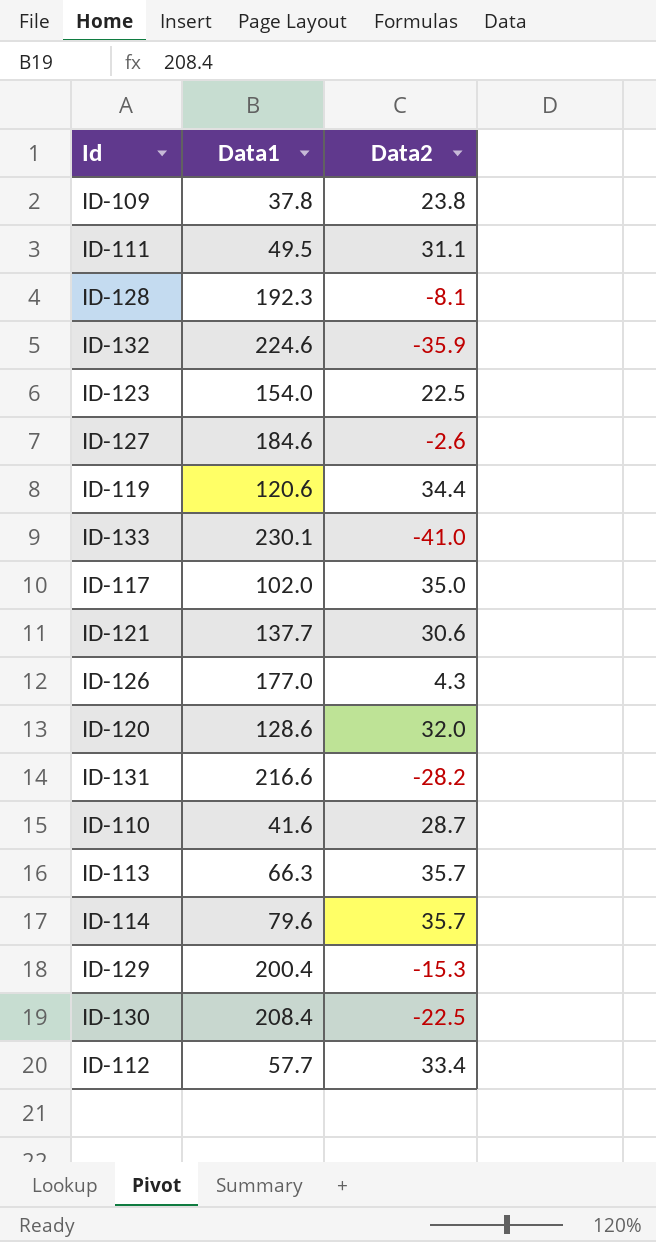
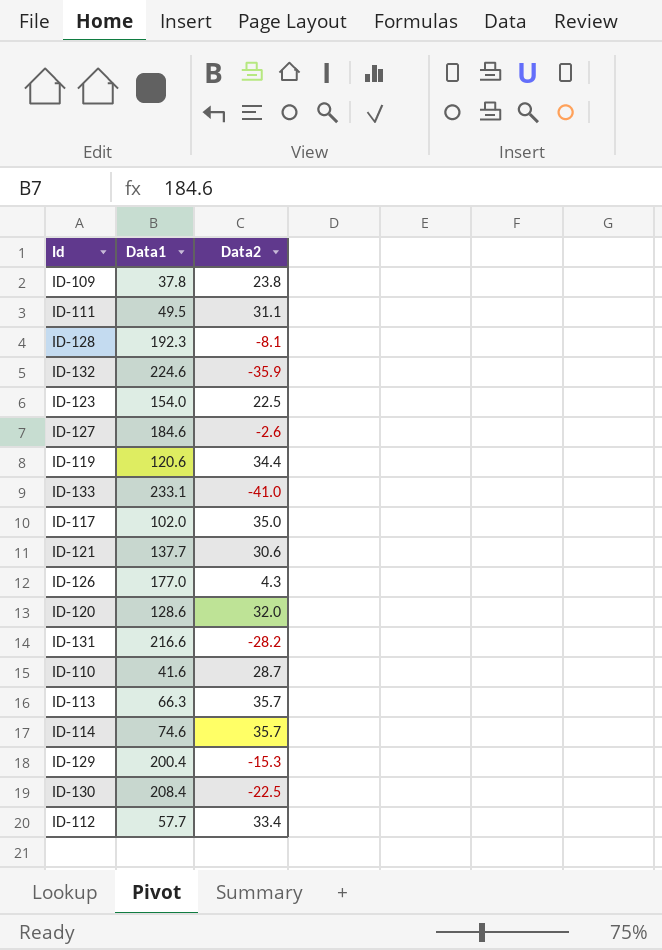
ID-133 | Data1: 230.1 -> 233.1
ID-114 | Data1: 79.6 -> 74.6

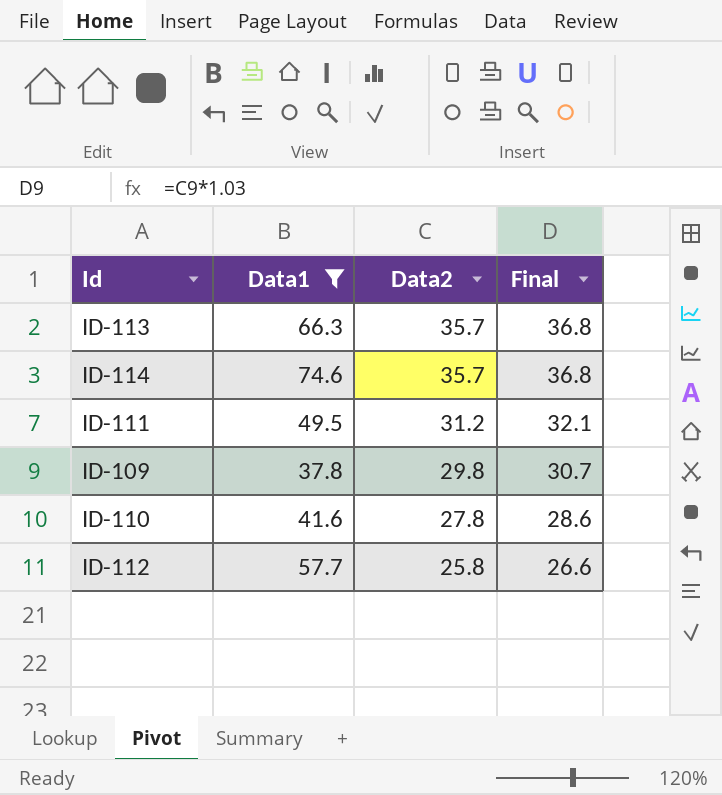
filter: none -> Data1 <= 74.6
row order: none -> Data2 descending
column Final | formula: none -> [Data2] * 1.03
ID-111 | Data2: 31.1 -> 31.2
ID-109 | Data2: 23.8 -> 29.8
ID-110 | Data2: 28.7 -> 27.8
ID-112 | Data2: 33.4 -> 25.8

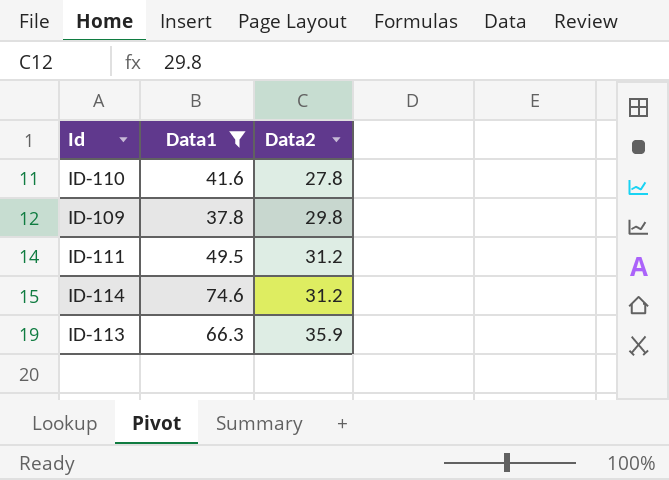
row order: Data2 descending -> Data2 ascending
column Final | formula: [Data2] * 1.03 -> none
row ID-112: 57.7 | 25.8 | 26.6 -> none
ID-114 | Data2: 35.7 -> 31.2
ID-113 | Data2: 35.7 -> 35.9

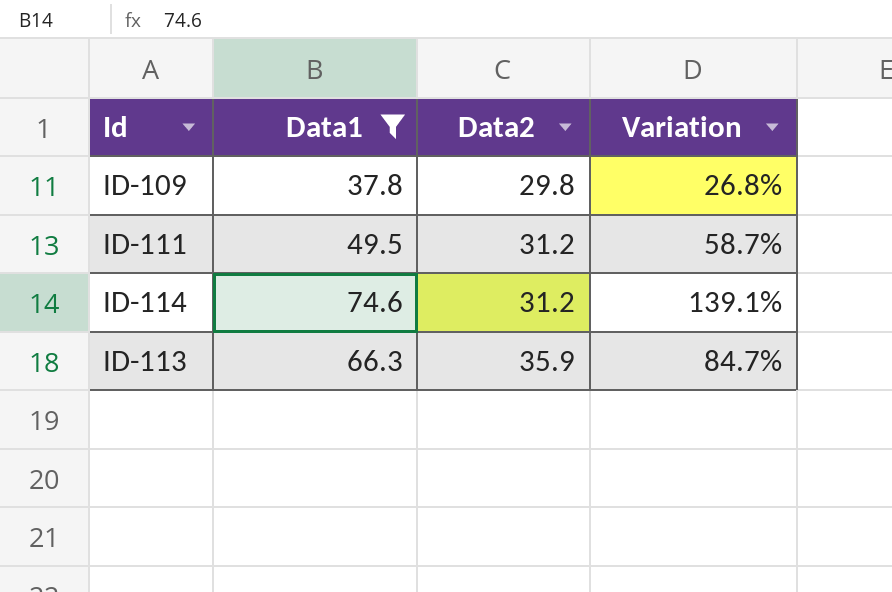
column Variation | formula: none -> ([Data1] - [Data2]) / [Data2]
row ID-110: 41.6 | 27.8 -> none

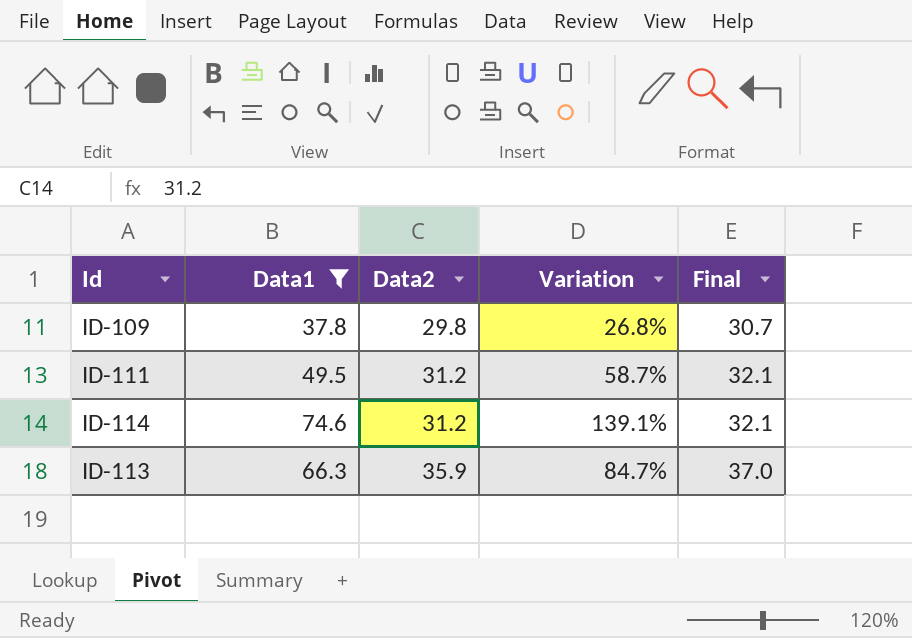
column Final | formula: none -> [Data2] * 1.03

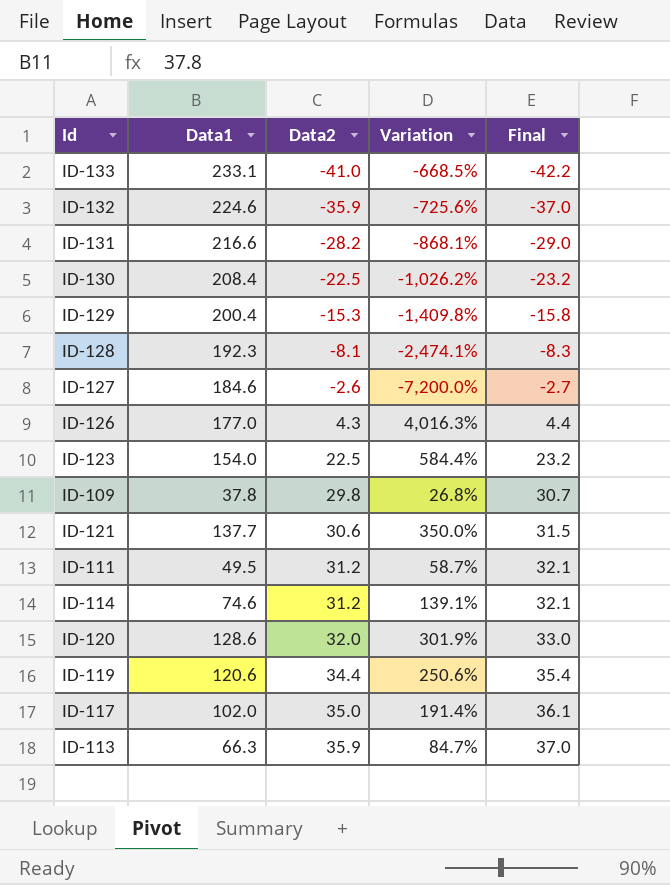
filter: Data1 <= 74.6 -> none

